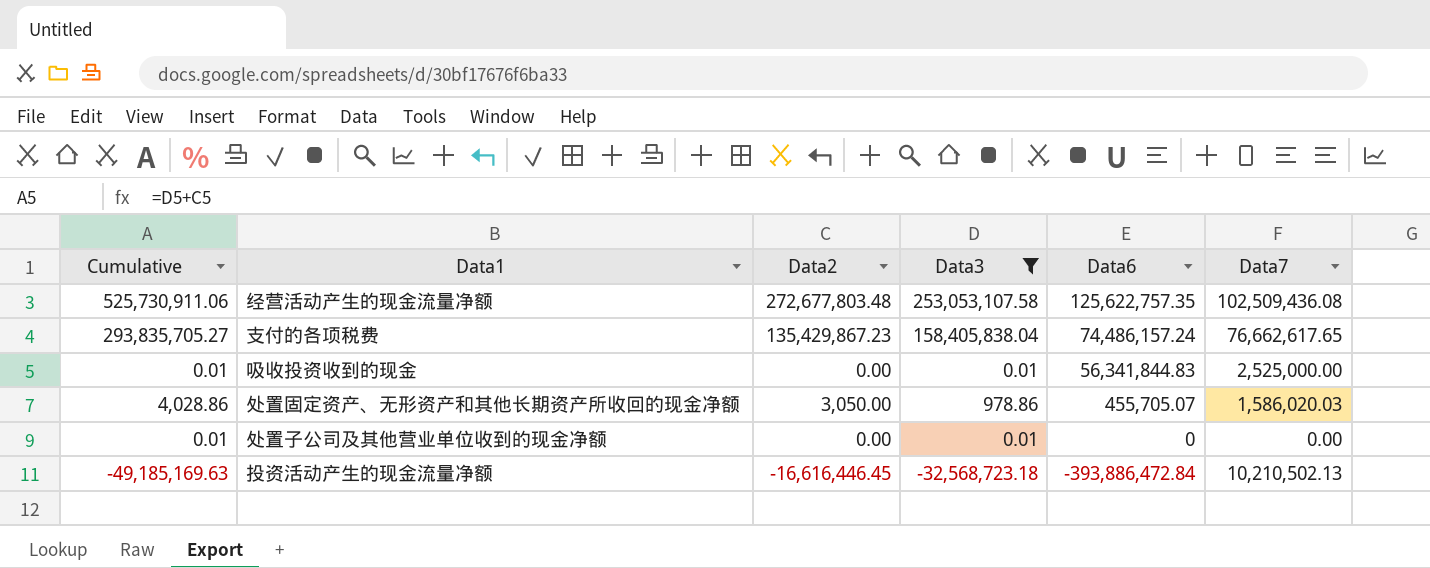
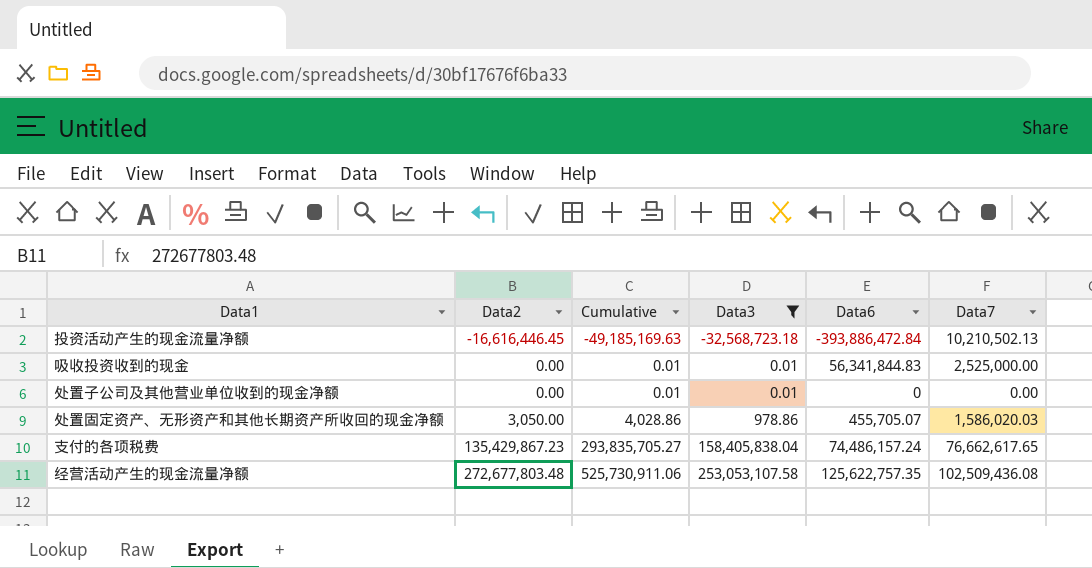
row order: Data6 descending -> Data2 ascending
column Cumulative | position: 1 -> 3

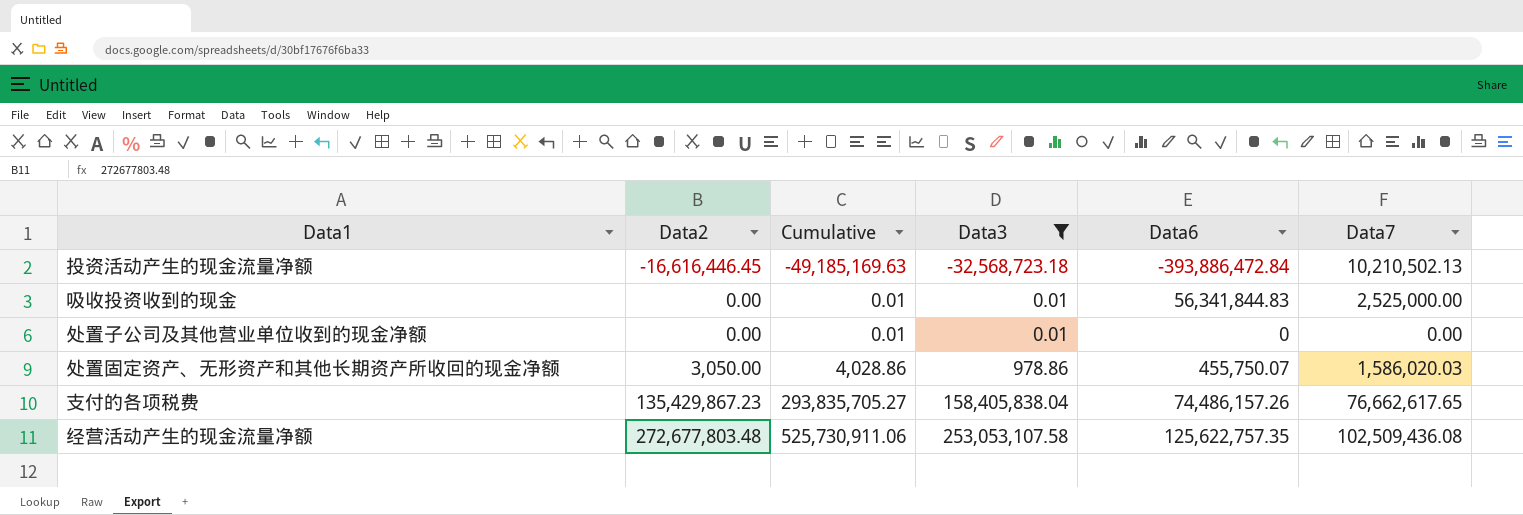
处置固定资产、无形资产和其他长期资产所收回的现金净额 | Data6: 455,705.07 -> 455,750.07
支付的各项税费 | Data6: 74,486,157.24 -> 74,486,157.26

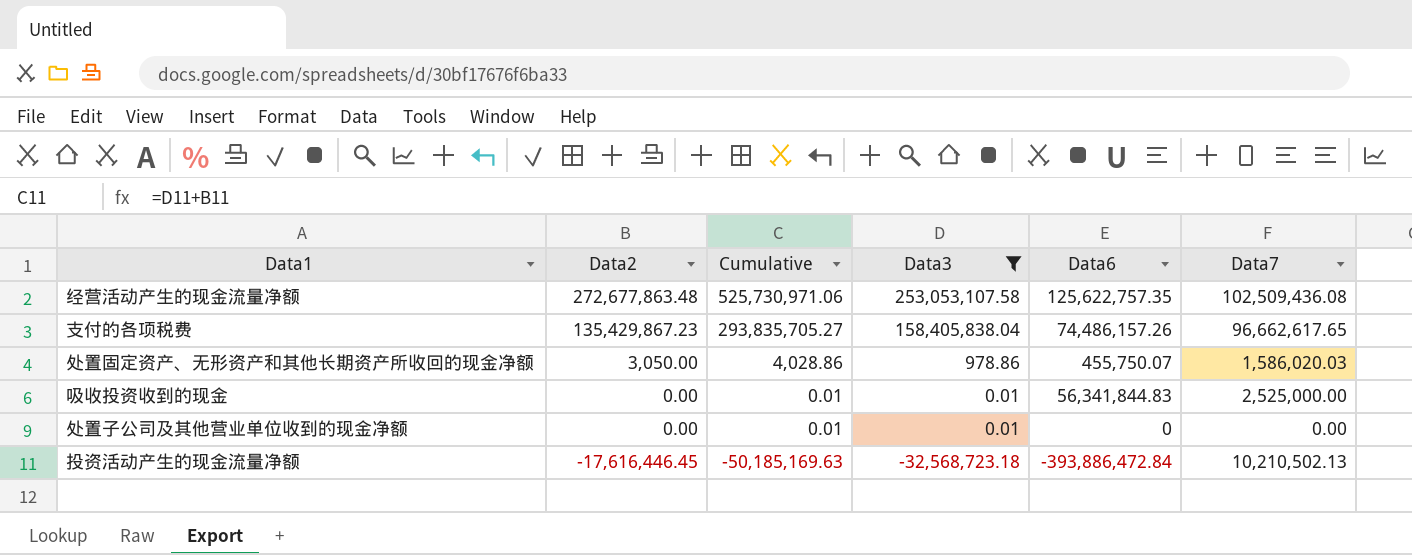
row order: Data2 ascending -> Data2 descending
经营活动产生的现金流量净额 | Data2: 272,677,803.48 -> 272,677,863.48
经营活动产生的现金流量净额 | Cumulative: 525,730,911.06 -> 525,730,971.06
支付的各项税费 | Data7: 76,662,617.65 -> 96,662,617.65
投资活动产生的现金流量净额 | Data2: -16,616,446.45 -> -17,616,446.45
投资活动产生的现金流量净额 | Cumulative: -49,185,169.63 -> -50,185,169.63

